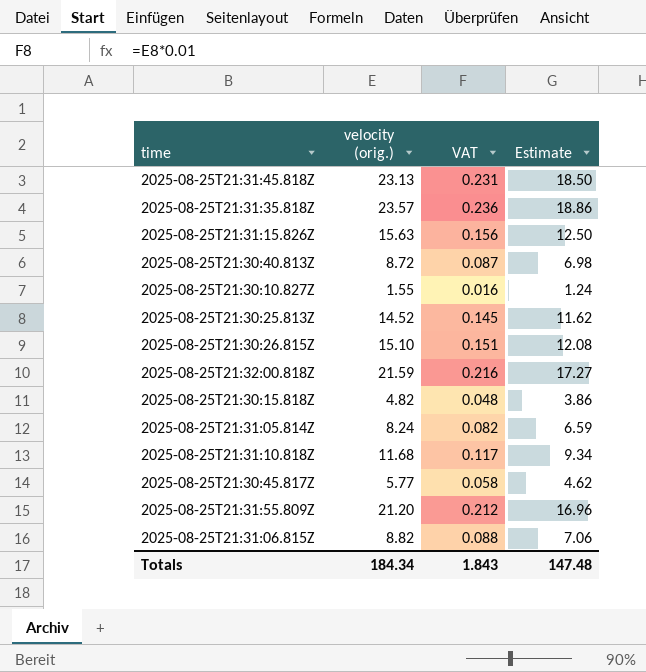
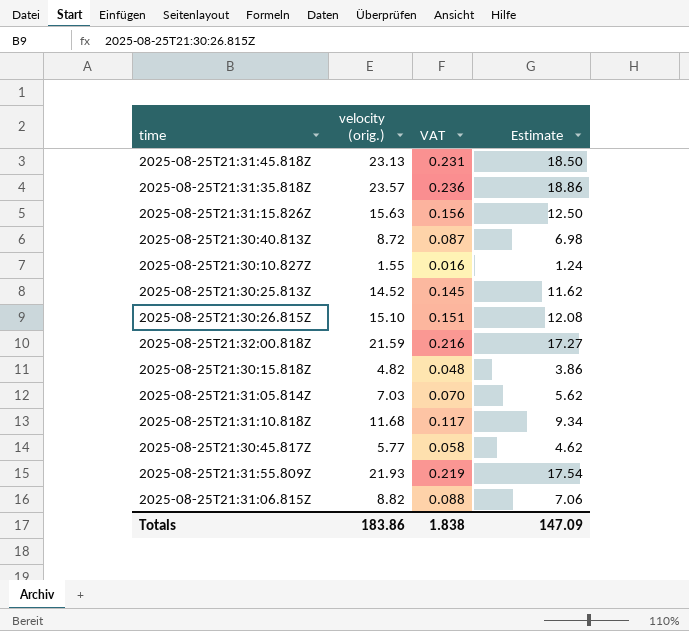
2025-08-25T21:31:05.814Z | velocity (orig.): 8.24 -> 7.03
2025-08-25T21:31:05.814Z | VAT: 0.082 -> 0.070
2025-08-25T21:31:05.814Z | Estimate: 6.59 -> 5.62
2025-08-25T21:31:55.809Z | velocity (orig.): 21.20 -> 21.93
2025-08-25T21:31:55.809Z | VAT: 0.212 -> 0.219
2025-08-25T21:31:55.809Z | Estimate: 16.96 -> 17.54
Totals | velocity (orig.): 184.34 -> 183.86
Totals | VAT: 1.843 -> 1.838
Totals | Estimate: 147.48 -> 147.09

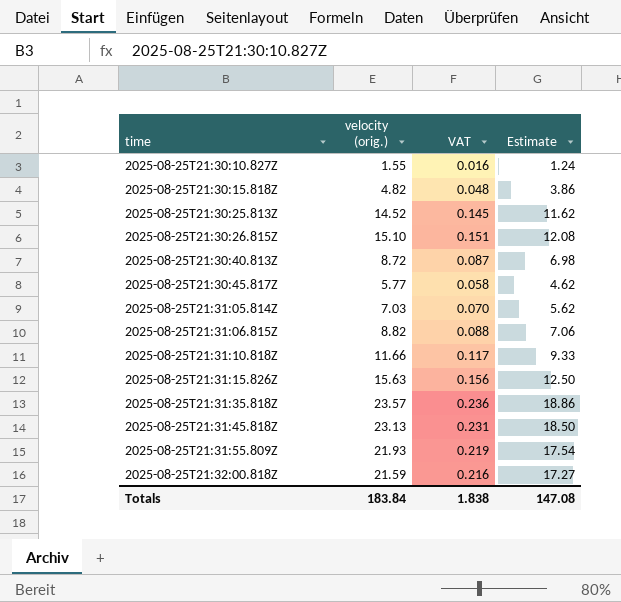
row order: none -> time ascending
2025-08-25T21:31:10.818Z | velocity (orig.): 11.68 -> 11.66
2025-08-25T21:31:10.818Z | Estimate: 9.34 -> 9.33
Totals | velocity (orig.): 183.86 -> 183.84
Totals | Estimate: 147.09 -> 147.08

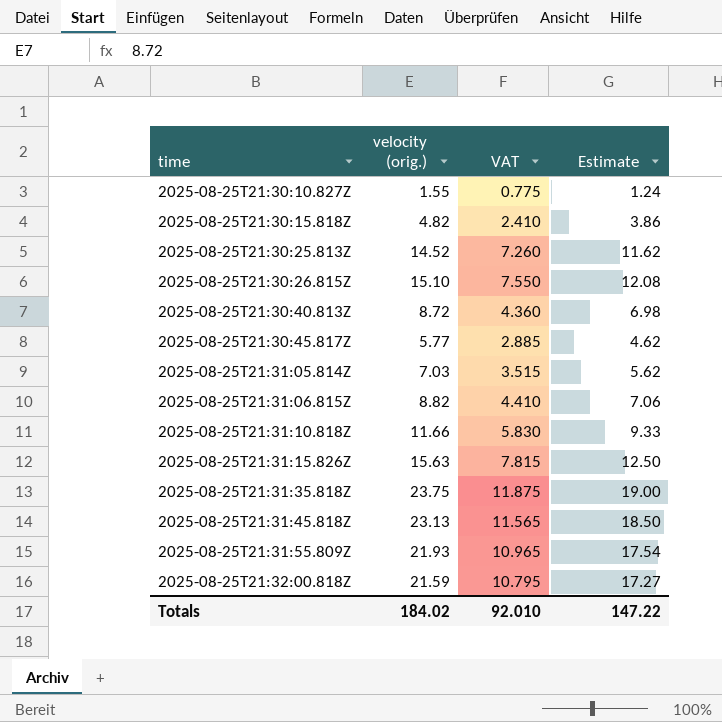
column VAT | formula: [velocity (orig.)] * 0.01 -> [velocity (orig.)] * 0.5
2025-08-25T21:31:35.818Z | velocity (orig.): 23.57 -> 23.75
2025-08-25T21:31:35.818Z | Estimate: 18.86 -> 19.00
Totals | velocity (orig.): 183.84 -> 184.02
Totals | VAT: 1.838 -> 92.010
Totals | Estimate: 147.08 -> 147.22

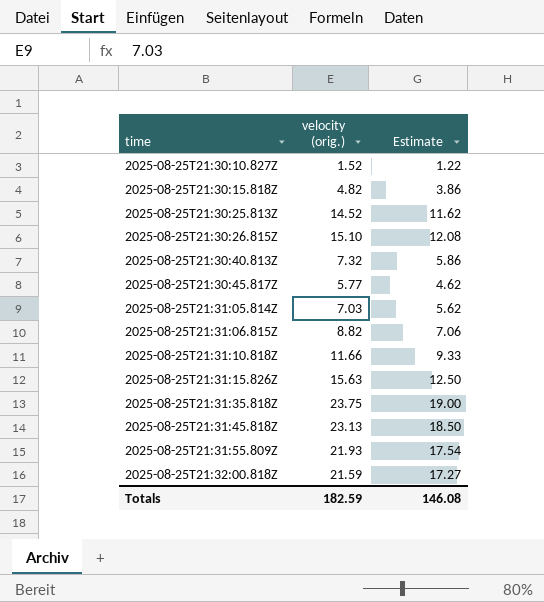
column VAT | formula: [velocity (orig.)] * 0.5 -> none
2025-08-25T21:30:10.827Z | velocity (orig.): 1.55 -> 1.52
2025-08-25T21:30:10.827Z | Estimate: 1.24 -> 1.22
2025-08-25T21:30:40.813Z | velocity (orig.): 8.72 -> 7.32
2025-08-25T21:30:40.813Z | Estimate: 6.98 -> 5.86
Totals | velocity (orig.): 184.02 -> 182.59
Totals | Estimate: 147.22 -> 146.08

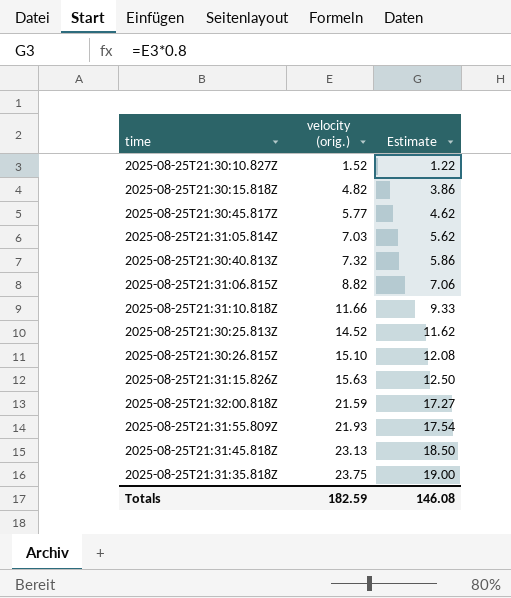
row order: time ascending -> velocity (orig.) ascending

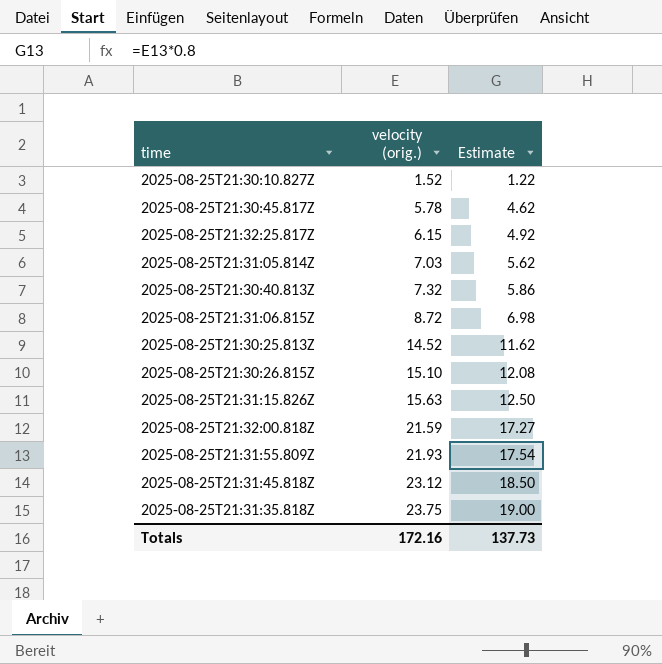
row 2025-08-25T21:30:15.818Z: 4.82 | 3.86 -> none
row 2025-08-25T21:31:10.818Z: 11.66 | 9.33 -> none
2025-08-25T21:30:45.817Z | velocity (orig.): 5.77 -> 5.78
row 2025-08-25T21:32:25.817Z: none -> 6.15 | 4.92
2025-08-25T21:31:06.815Z | velocity (orig.): 8.82 -> 8.72
2025-08-25T21:31:06.815Z | Estimate: 7.06 -> 6.98
2025-08-25T21:31:45.818Z | velocity (orig.): 23.13 -> 23.12
Totals | velocity (orig.): 182.59 -> 172.16
Totals | Estimate: 146.08 -> 137.73

